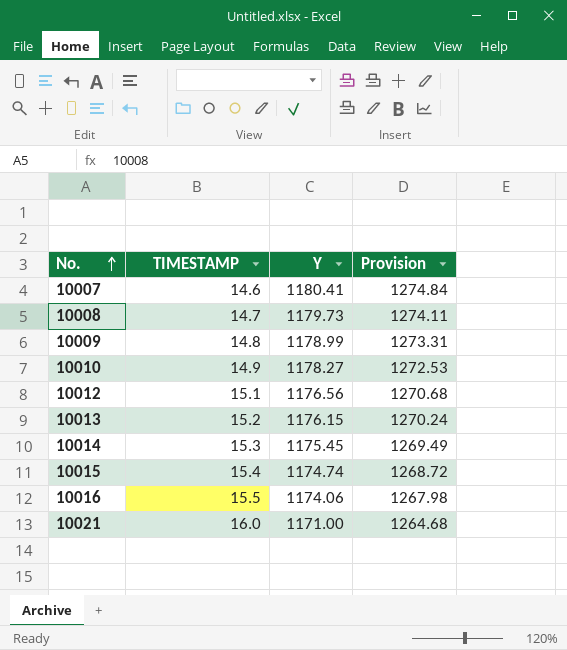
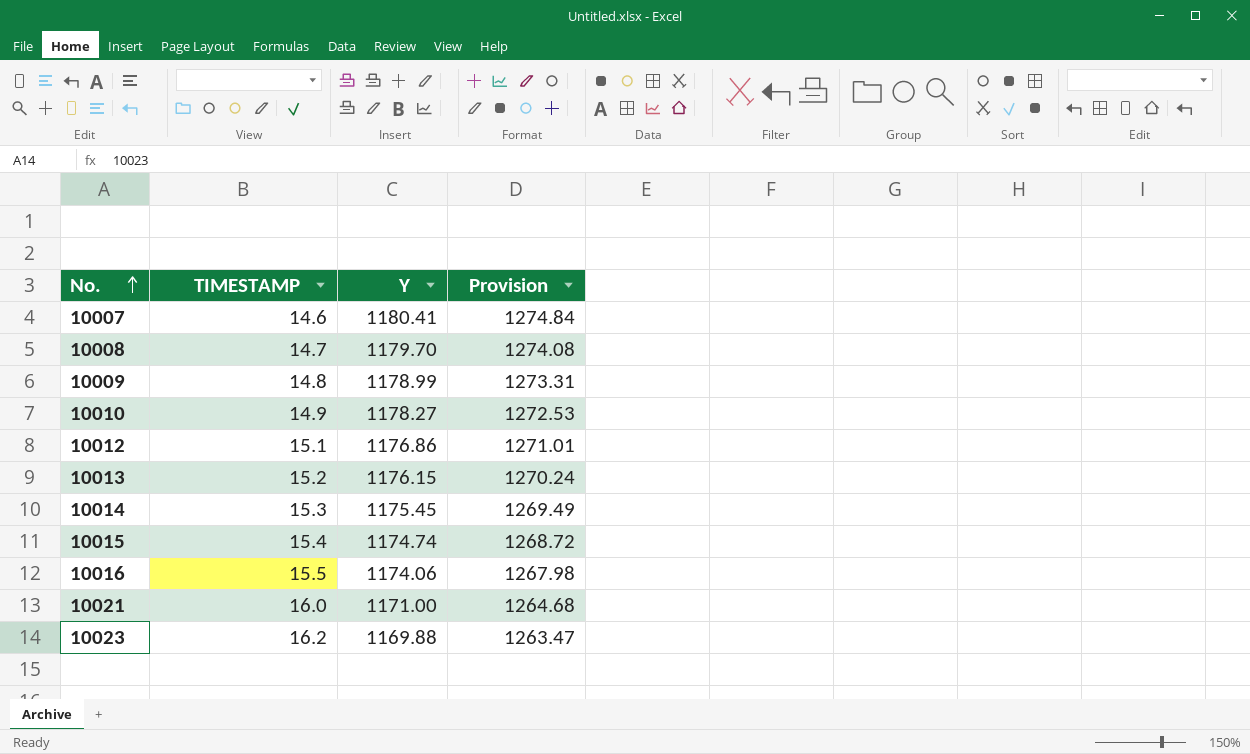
10008 | Y: 1179.73 -> 1179.70
10008 | Provision: 1274.11 -> 1274.08
10012 | Y: 1176.56 -> 1176.86
10012 | Provision: 1270.68 -> 1271.01
row 10023: none -> 16.2 | 1169.88 | 1263.47

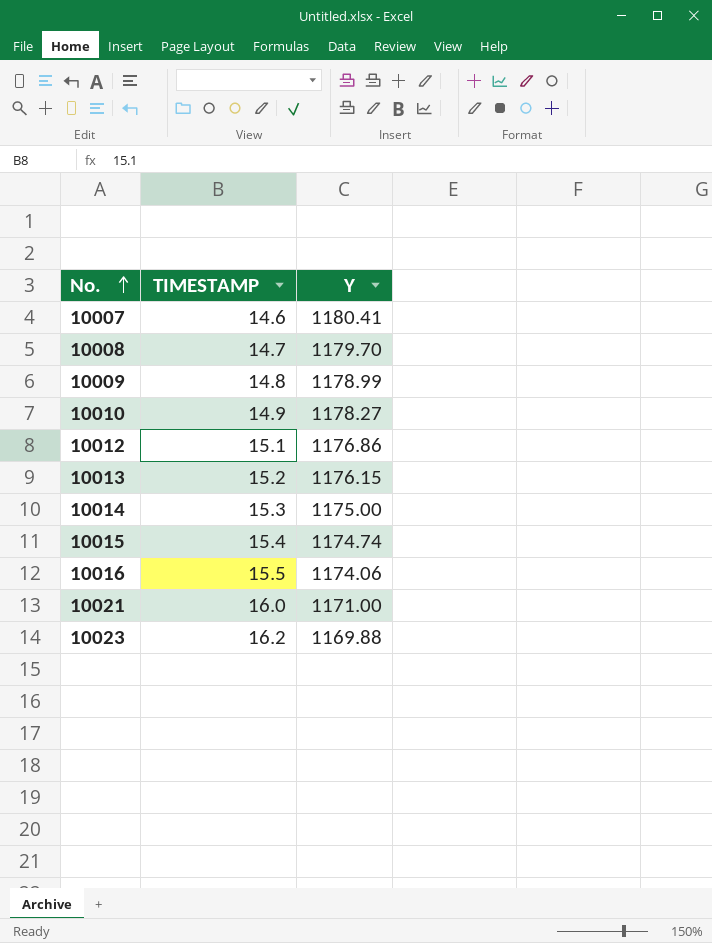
column Provision | formula: [Y] * 1.08 -> none
10014 | Y: 1175.45 -> 1175.00

